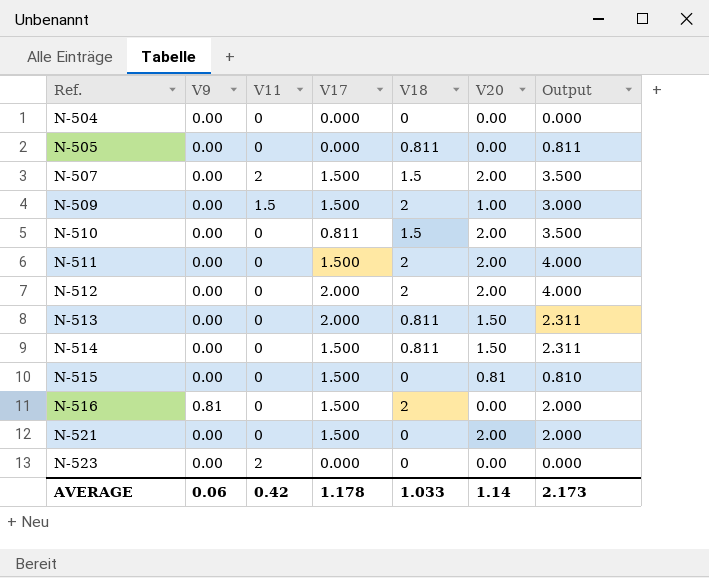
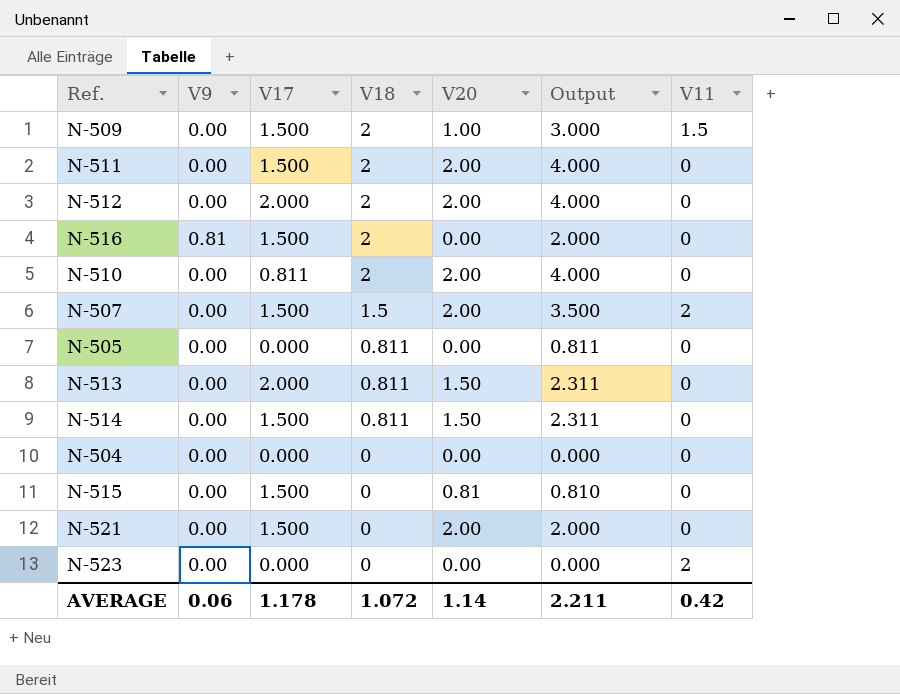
row order: Ref. ascending -> V18 descending
column V11 | position: 3 -> 7
N-510 | V18: 1.5 -> 2
N-510 | Output: 3.500 -> 4.000
AVERAGE | V18: 1.033 -> 1.072
AVERAGE | Output: 2.173 -> 2.211

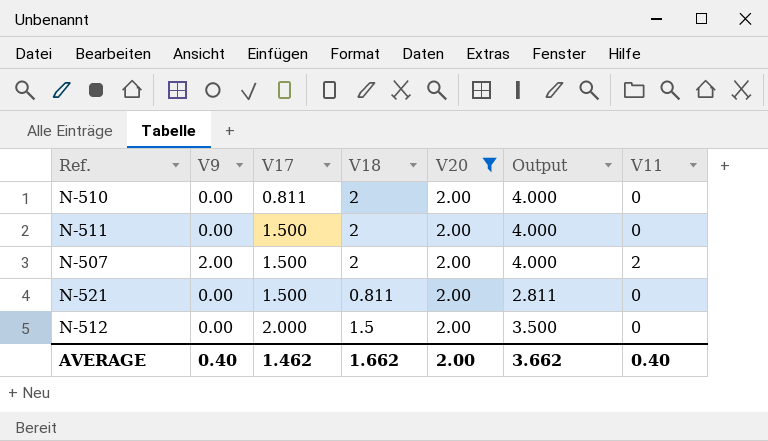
filter: none -> V20 = 2.00
row order: V18 descending -> V17 ascending
N-507 | V9: 0.00 -> 2.00
N-507 | V18: 1.5 -> 2
N-507 | Output: 3.500 -> 4.000
N-521 | V18: 0 -> 0.811
N-521 | Output: 2.000 -> 2.811
N-512 | V18: 2 -> 1.5
N-512 | Output: 4.000 -> 3.500
AVERAGE | V9: 0.06 -> 0.40
AVERAGE | V17: 1.178 -> 1.462
AVERAGE | V18: 1.072 -> 1.662
AVERAGE | V20: 1.14 -> 2.00
AVERAGE | Output: 2.211 -> 3.662
AVERAGE | V11: 0.42 -> 0.40

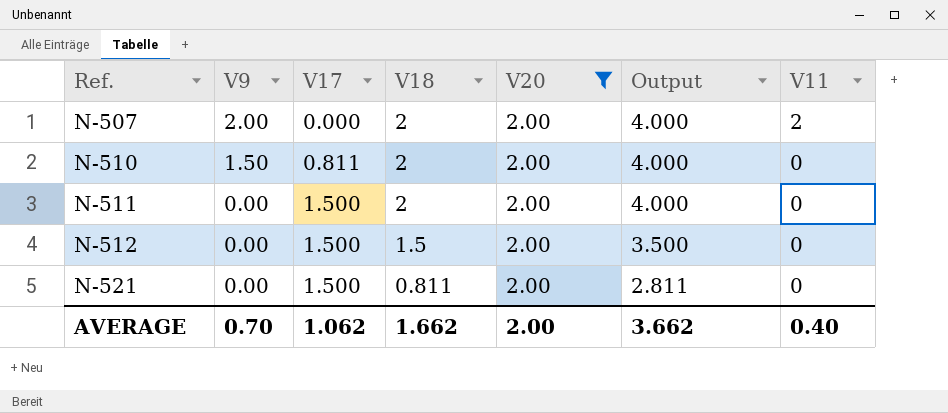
row order: V17 ascending -> Ref. ascending
N-507 | V17: 1.500 -> 0.000
N-510 | V9: 0.00 -> 1.50
N-512 | V17: 2.000 -> 1.500
AVERAGE | V9: 0.40 -> 0.70
AVERAGE | V17: 1.462 -> 1.062

